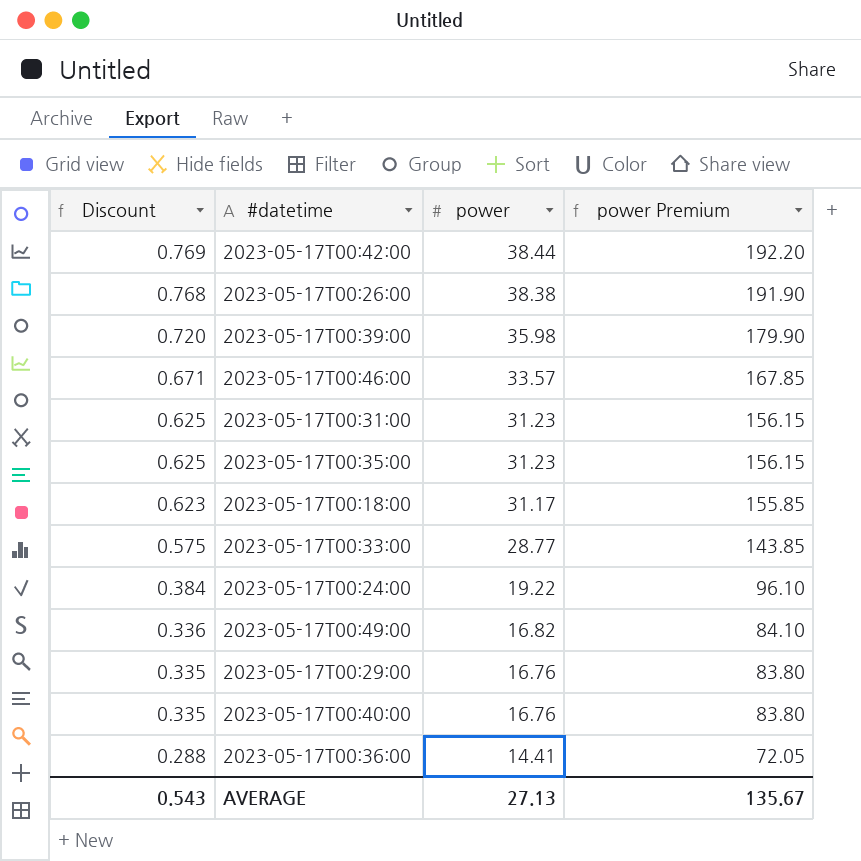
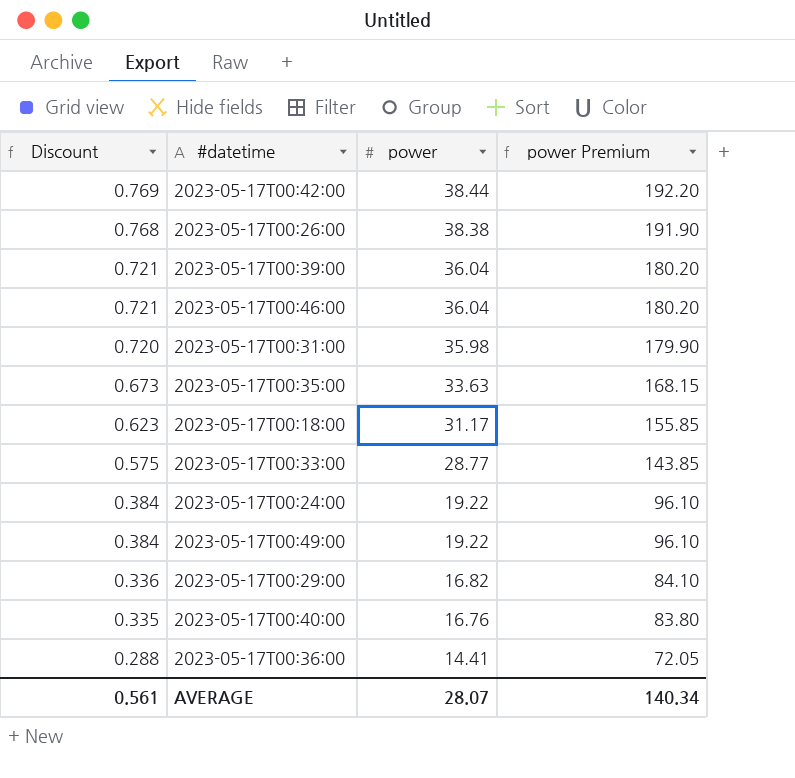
2023-05-17T00:39:00 | Discount: 0.720 -> 0.721
2023-05-17T00:39:00 | power: 35.98 -> 36.04
2023-05-17T00:39:00 | power Premium: 179.90 -> 180.20
2023-05-17T00:46:00 | Discount: 0.671 -> 0.721
2023-05-17T00:46:00 | power: 33.57 -> 36.04
2023-05-17T00:46:00 | power Premium: 167.85 -> 180.20
2023-05-17T00:31:00 | Discount: 0.625 -> 0.720
2023-05-17T00:31:00 | power: 31.23 -> 35.98
2023-05-17T00:31:00 | power Premium: 156.15 -> 179.90
2023-05-17T00:35:00 | Discount: 0.625 -> 0.673
2023-05-17T00:35:00 | power: 31.23 -> 33.63
2023-05-17T00:35:00 | power Premium: 156.15 -> 168.15
2023-05-17T00:49:00 | Discount: 0.336 -> 0.384
2023-05-17T00:49:00 | power: 16.82 -> 19.22
2023-05-17T00:49:00 | power Premium: 84.10 -> 96.10
2023-05-17T00:29:00 | Discount: 0.335 -> 0.336
2023-05-17T00:29:00 | power: 16.76 -> 16.82
2023-05-17T00:29:00 | power Premium: 83.80 -> 84.10
AVERAGE | Discount: 0.543 -> 0.561
AVERAGE | power: 27.13 -> 28.07
AVERAGE | power Premium: 135.67 -> 140.34

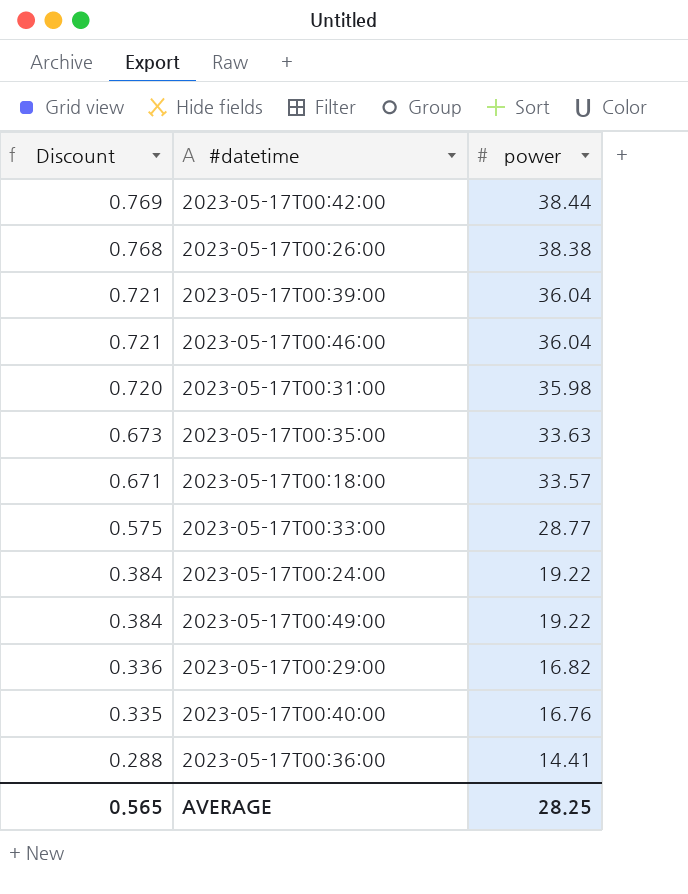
column power Premium | formula: [power] * 5 -> none
2023-05-17T00:18:00 | Discount: 0.623 -> 0.671
2023-05-17T00:18:00 | power: 31.17 -> 33.57
AVERAGE | Discount: 0.561 -> 0.565
AVERAGE | power: 28.07 -> 28.25

